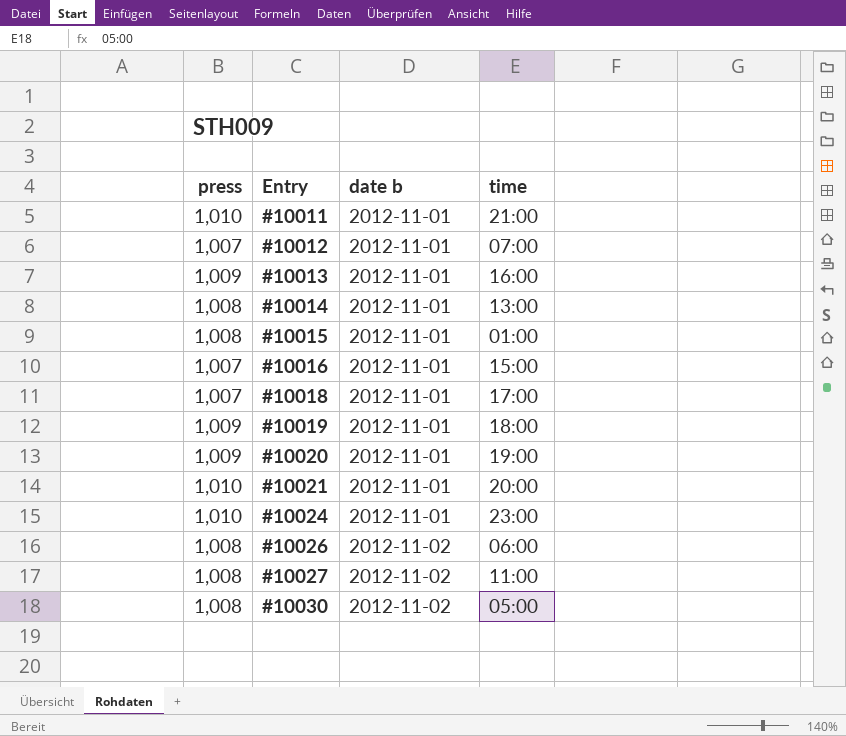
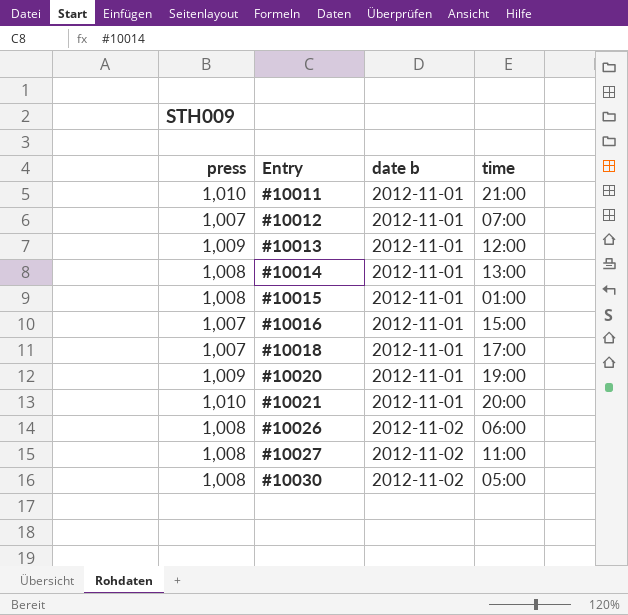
row #10019: 1,009 | 2012-11-01 | 18:00 -> none
row #10024: 1,010 | 2012-11-01 | 23:00 -> none
#10013 | time: 16:00 -> 12:00

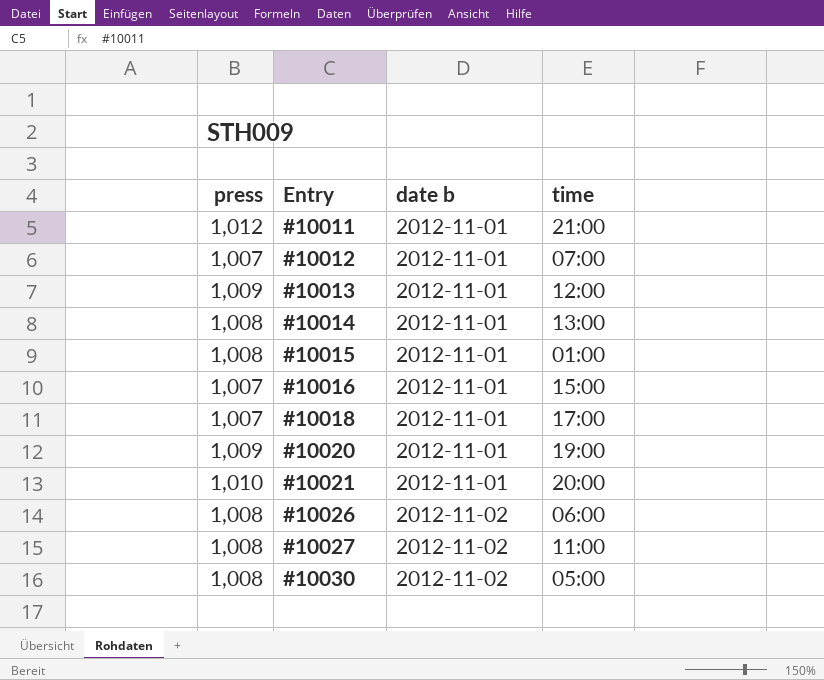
#10011 | press: 1,010 -> 1,012

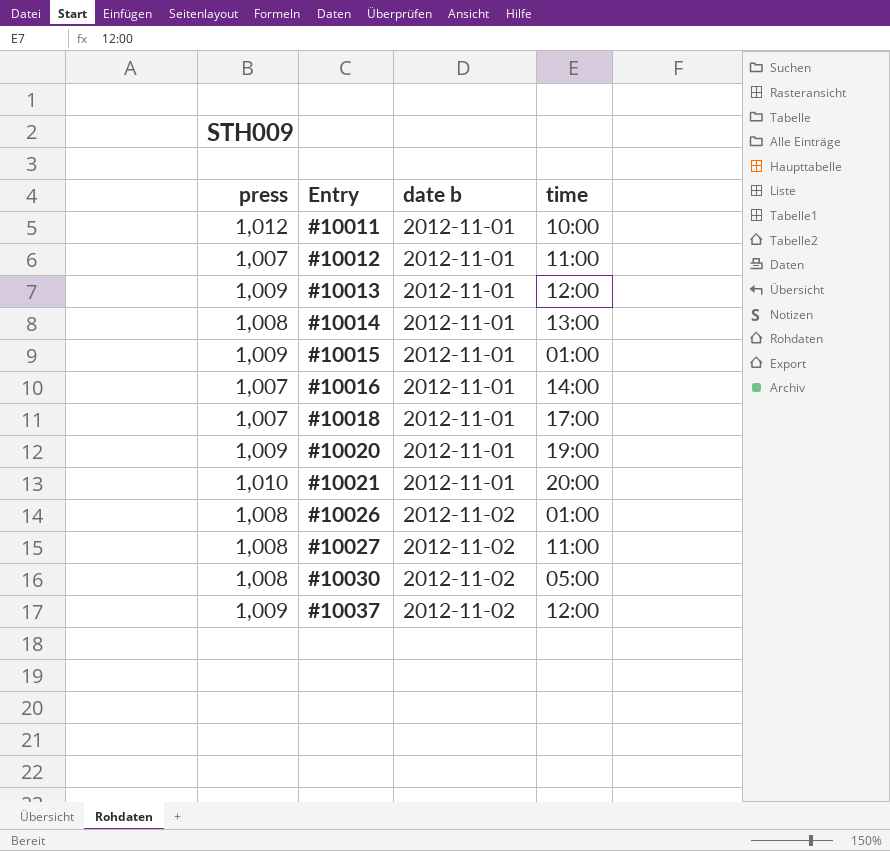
#10011 | time: 21:00 -> 10:00
#10012 | time: 07:00 -> 11:00
#10015 | press: 1,008 -> 1,009
#10016 | time: 15:00 -> 14:00
#10026 | time: 06:00 -> 01:00
row #10037: none -> 1,009 | 2012-11-02 | 12:00

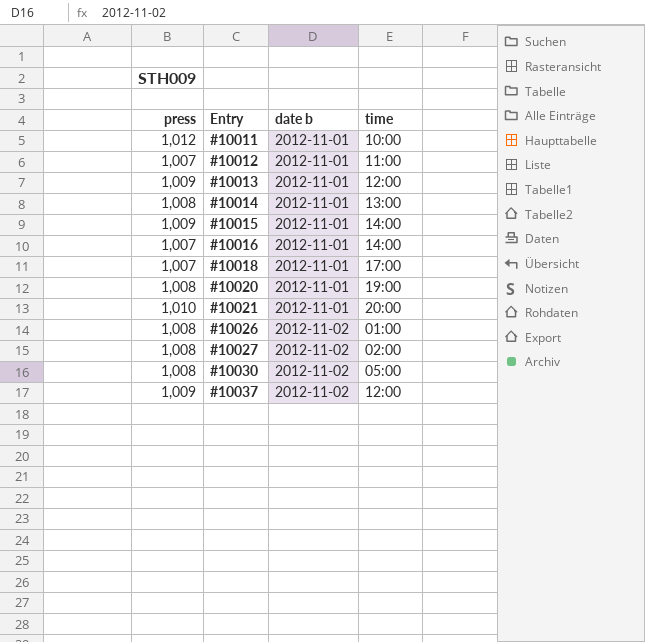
#10015 | time: 01:00 -> 14:00
#10020 | press: 1,009 -> 1,008
#10027 | time: 11:00 -> 02:00

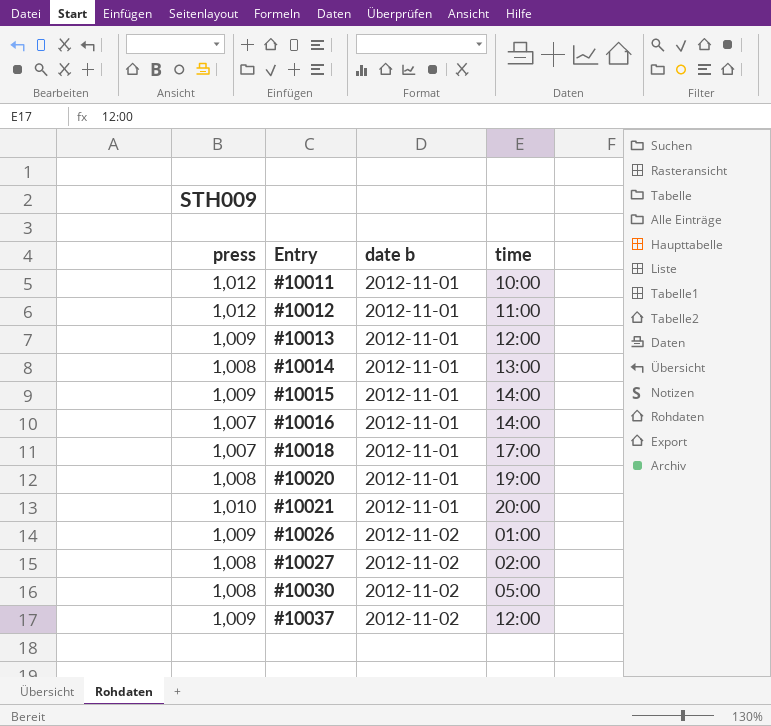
#10012 | press: 1,007 -> 1,012
#10026 | press: 1,008 -> 1,009

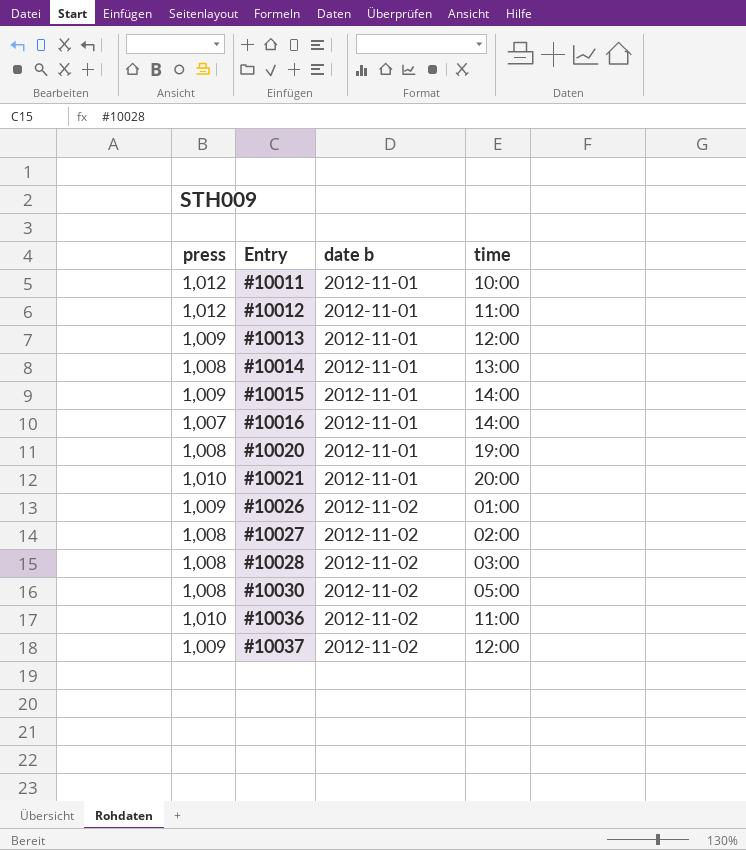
row #10018: 1,007 | 2012-11-01 | 17:00 -> none
row #10028: none -> 1,008 | 2012-11-02 | 03:00
row #10036: none -> 1,010 | 2012-11-02 | 11:00

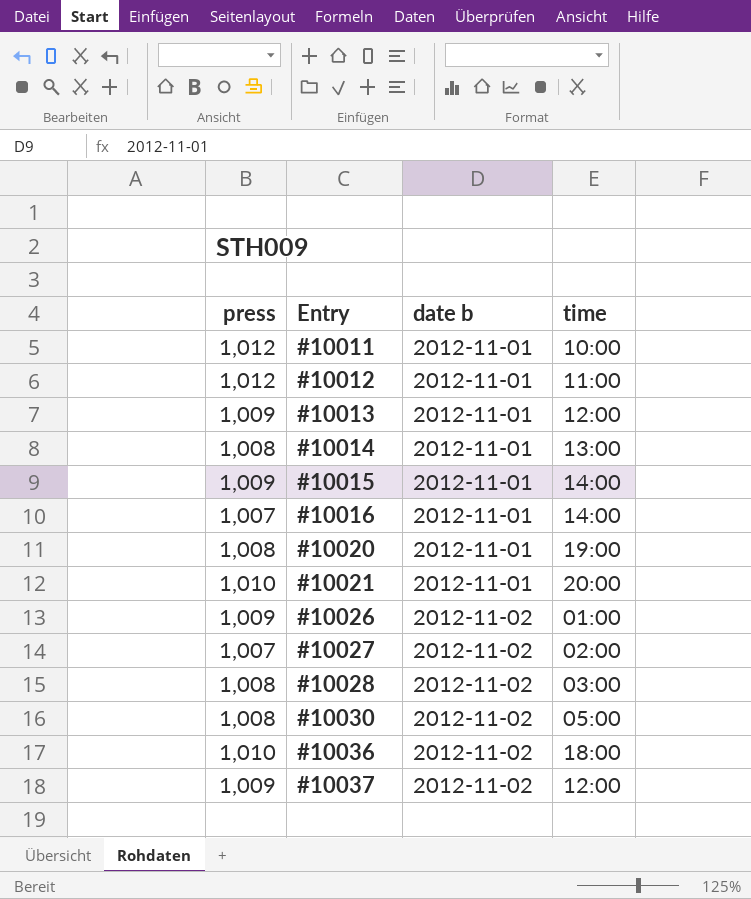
#10027 | press: 1,008 -> 1,007
#10036 | time: 11:00 -> 18:00

